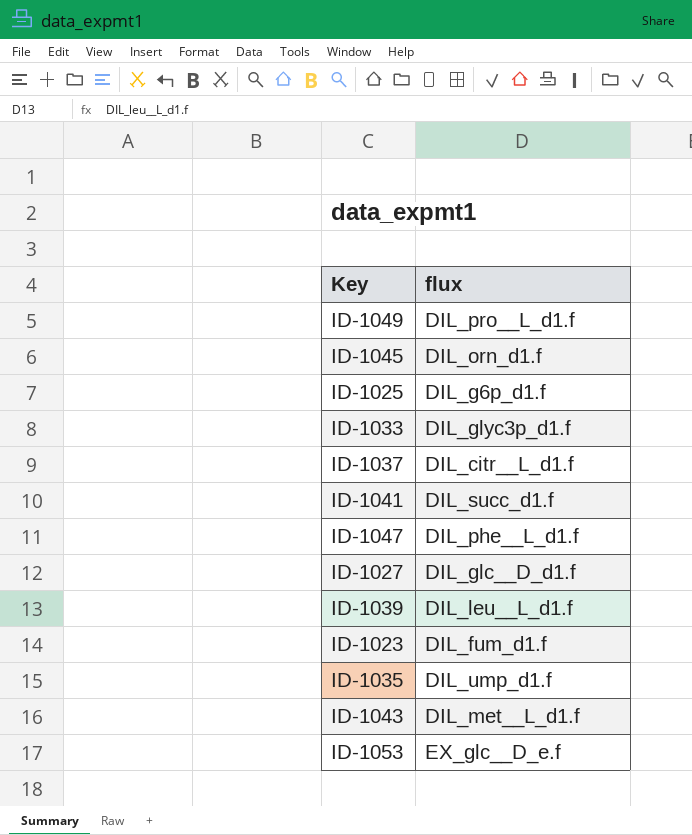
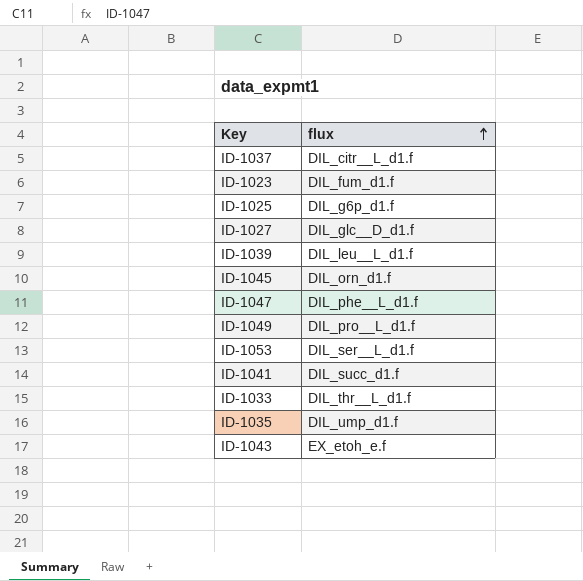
row order: none -> flux ascending
ID-1053 | flux: EX_glc__D_e.f -> DIL_ser__L_d1.f
ID-1033 | flux: DIL_glyc3p_d1.f -> DIL_thr__L_d1.f
ID-1043 | flux: DIL_met__L_d1.f -> EX_etoh_e.f

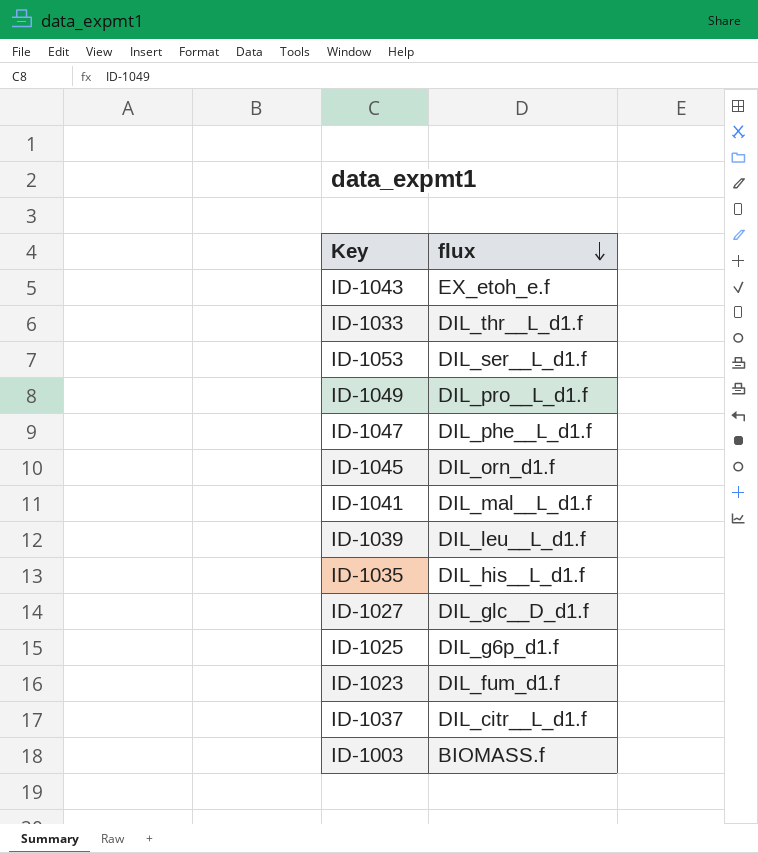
row order: flux ascending -> flux descending
ID-1041 | flux: DIL_succ_d1.f -> DIL_mal__L_d1.f
ID-1035 | flux: DIL_ump_d1.f -> DIL_his__L_d1.f
row ID-1003: none -> BIOMASS.f

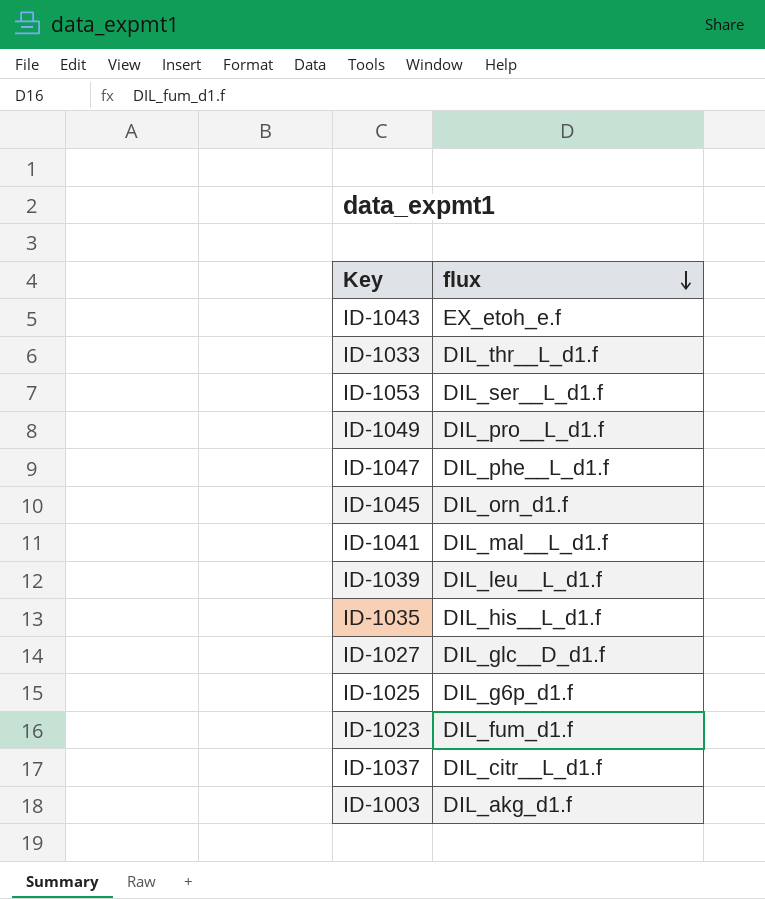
ID-1003 | flux: BIOMASS.f -> DIL_akg_d1.f

